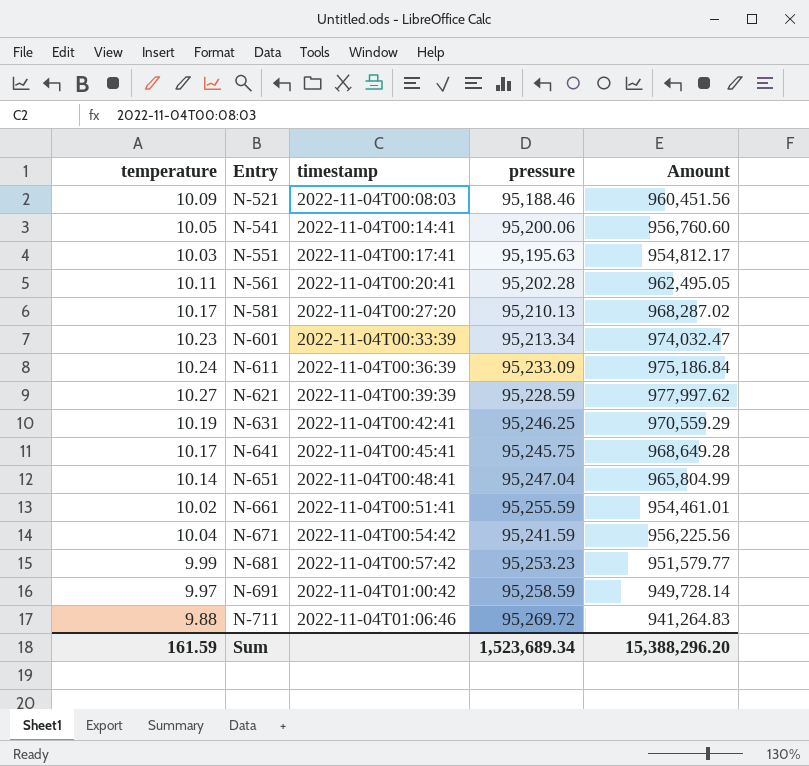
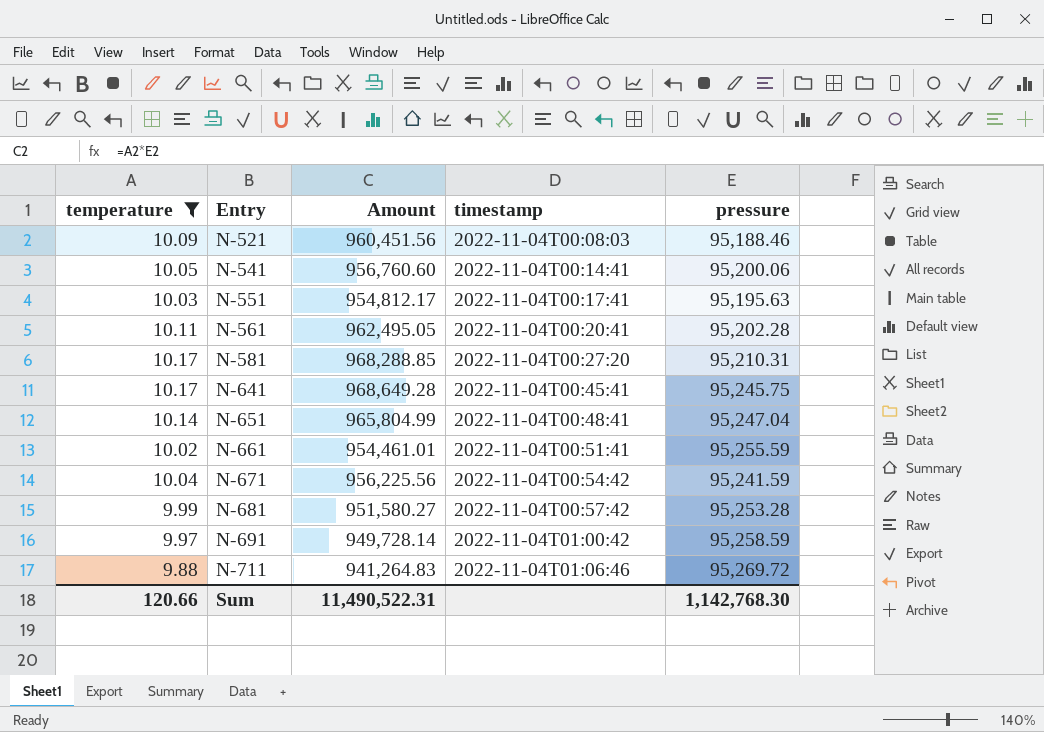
filter: none -> temperature <= 10.17
column Amount | position: 5 -> 3
N-581 | Amount: 968,287.02 -> 968,288.85
N-581 | pressure: 95,210.13 -> 95,210.31
N-681 | Amount: 951,579.77 -> 951,580.27
N-681 | pressure: 95,253.23 -> 95,253.28
Sum | temperature: 161.59 -> 120.66
Sum | Amount: 15,388,296.20 -> 11,490,522.31
Sum | pressure: 1,523,689.34 -> 1,142,768.30

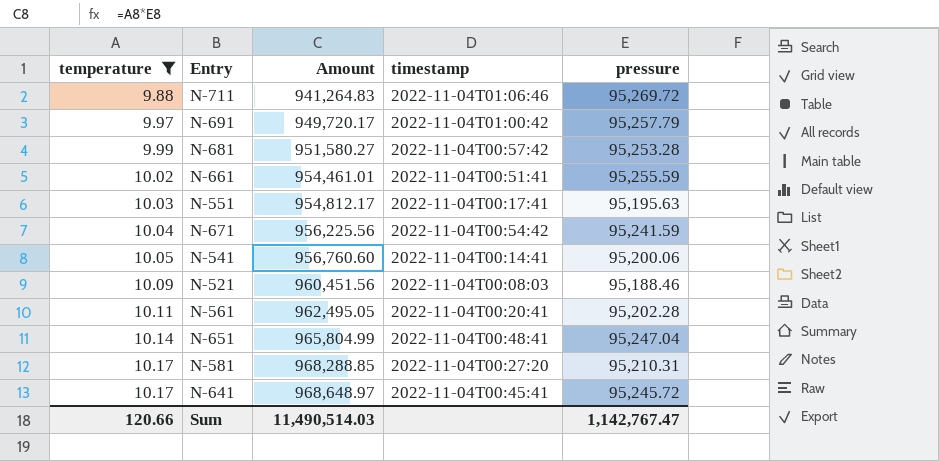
row order: Entry ascending -> temperature ascending
N-691 | Amount: 949,728.14 -> 949,720.17
N-691 | pressure: 95,258.59 -> 95,257.79
N-641 | Amount: 968,649.28 -> 968,648.97
N-641 | pressure: 95,245.75 -> 95,245.72
Sum | Amount: 11,490,522.31 -> 11,490,514.03
Sum | pressure: 1,142,768.30 -> 1,142,767.47

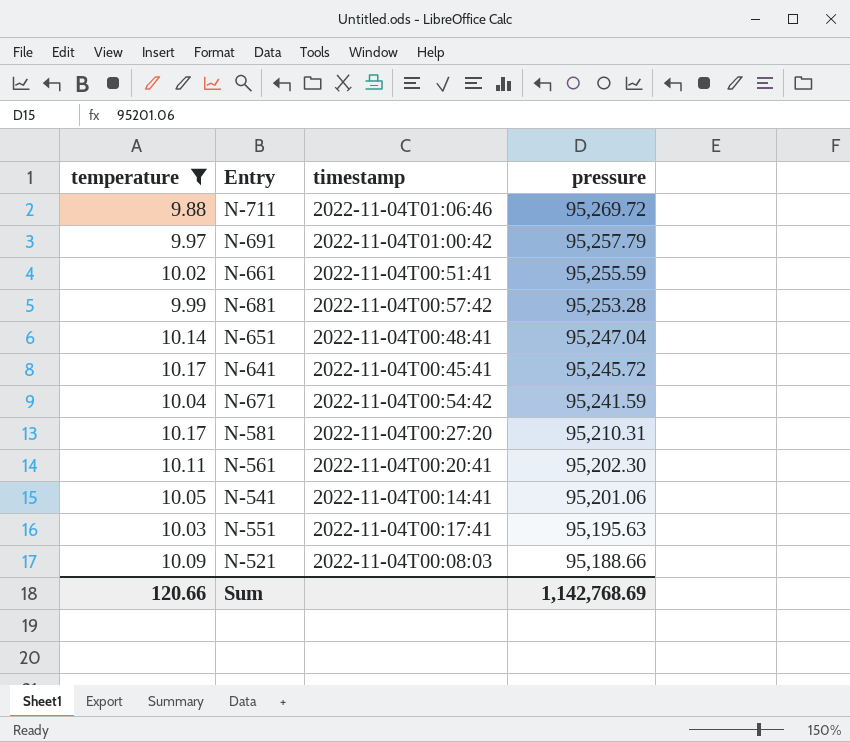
row order: temperature ascending -> pressure descending
column Amount | formula: [temperature] * [pressure] -> none
N-561 | pressure: 95,202.28 -> 95,202.30
N-541 | pressure: 95,200.06 -> 95,201.06
N-521 | pressure: 95,188.46 -> 95,188.66
Sum | pressure: 1,142,767.47 -> 1,142,768.69

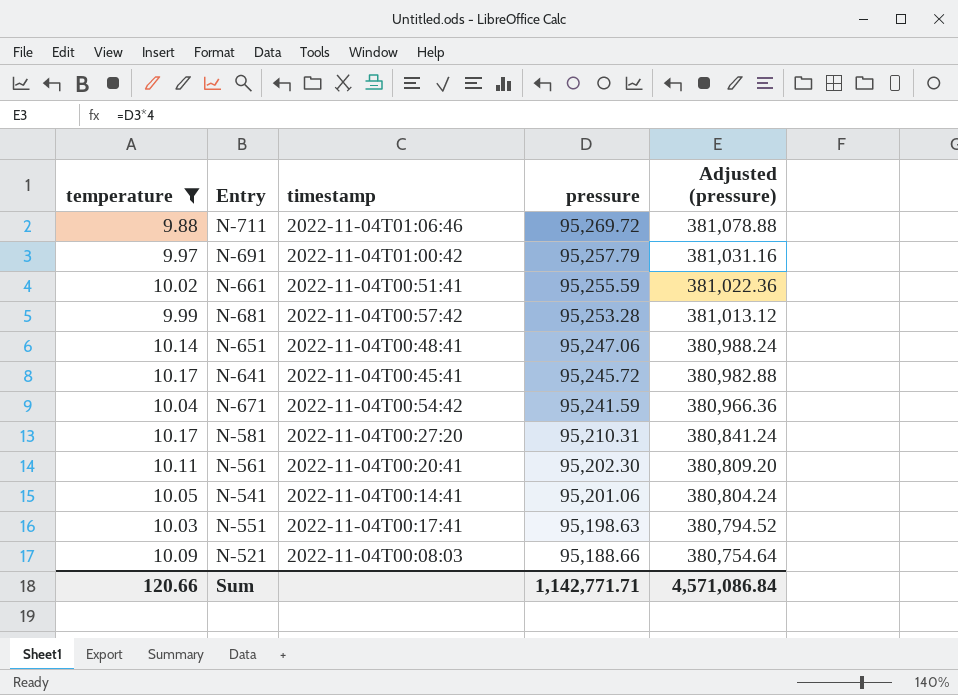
column Adjusted (pressure) | formula: none -> [pressure] * 4
N-651 | pressure: 95,247.04 -> 95,247.06
N-551 | pressure: 95,195.63 -> 95,198.63
Sum | pressure: 1,142,768.69 -> 1,142,771.71

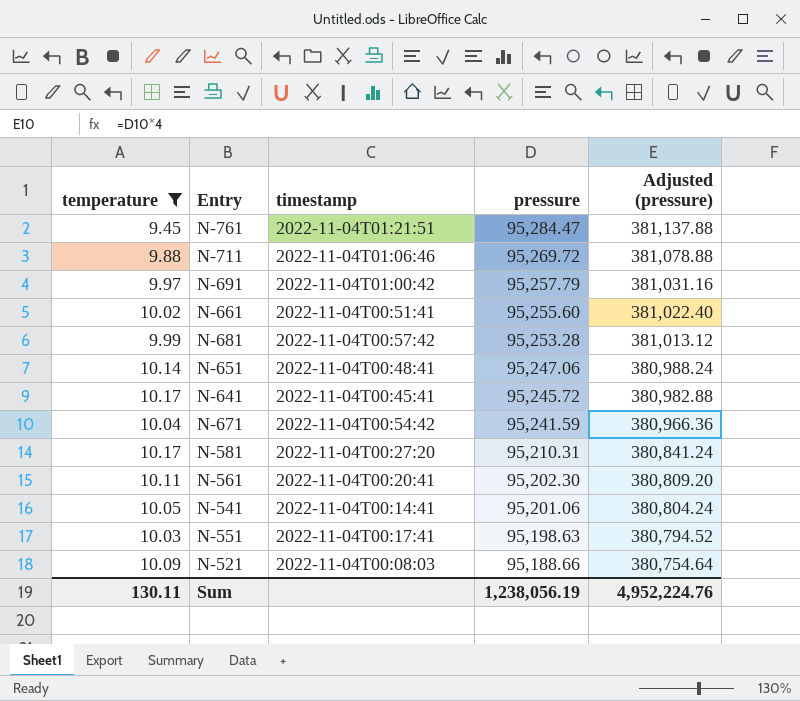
row N-761: none -> 9.45 | 2022-11-04T01:21:51 | 95,284.47 | 381,137.88
N-661 | pressure: 95,255.59 -> 95,255.60
N-661 | Adjusted (pressure): 381,022.36 -> 381,022.40
Sum | temperature: 120.66 -> 130.11
Sum | pressure: 1,142,771.71 -> 1,238,056.19
Sum | Adjusted (pressure): 4,571,086.84 -> 4,952,224.76

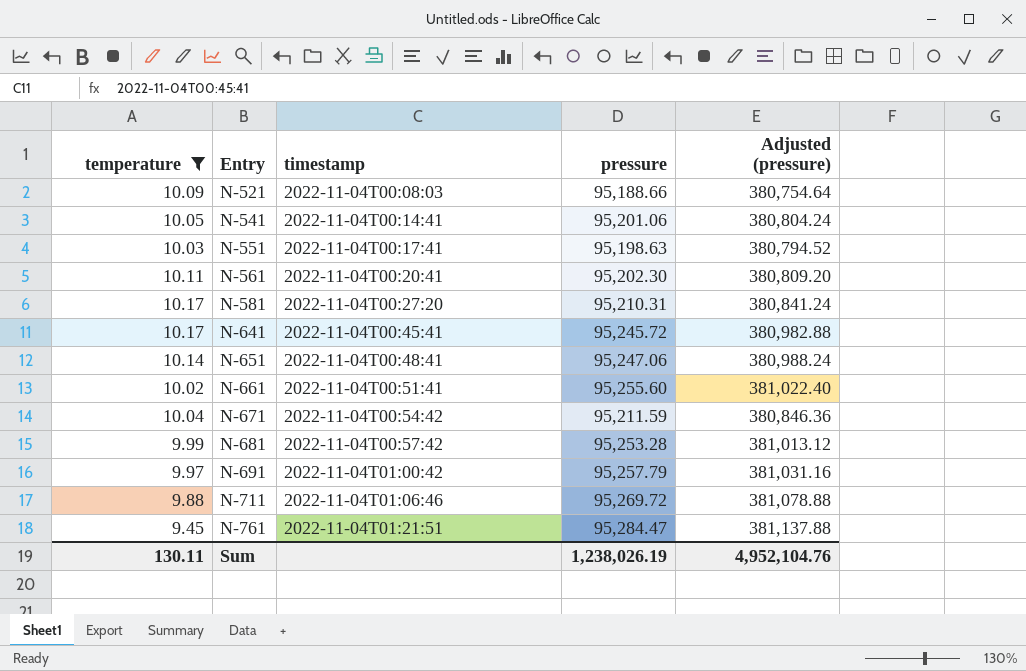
row order: pressure descending -> Entry ascending
N-671 | pressure: 95,241.59 -> 95,211.59
N-671 | Adjusted (pressure): 380,966.36 -> 380,846.36
Sum | pressure: 1,238,056.19 -> 1,238,026.19
Sum | Adjusted (pressure): 4,952,224.76 -> 4,952,104.76

